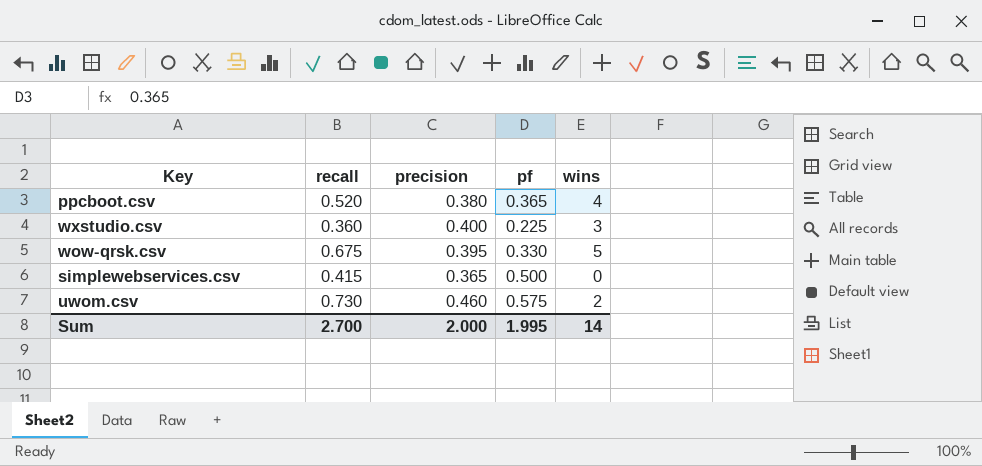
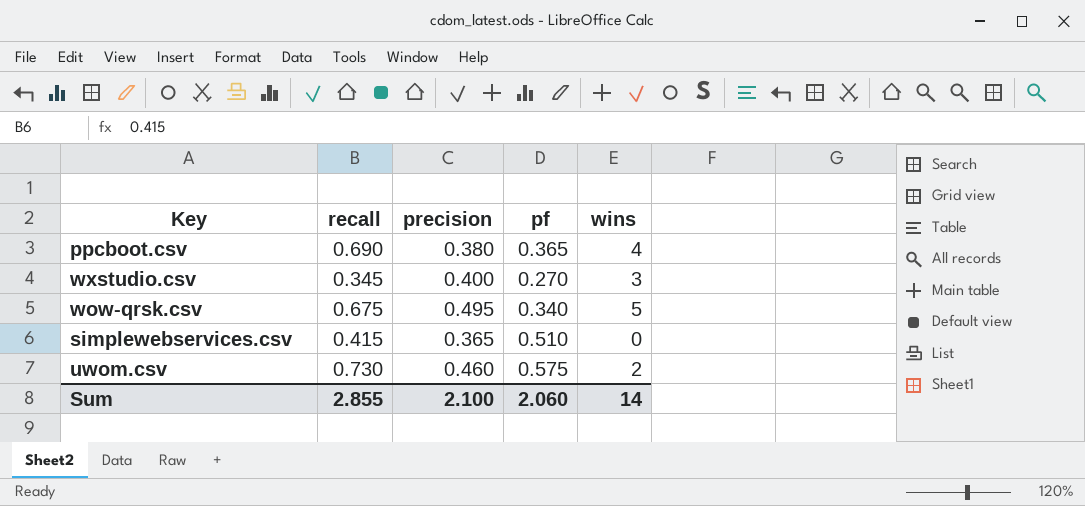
ppcboot.csv | recall: 0.520 -> 0.690
wxstudio.csv | recall: 0.360 -> 0.345
wxstudio.csv | pf: 0.225 -> 0.270
wow-qrsk.csv | precision: 0.395 -> 0.495
wow-qrsk.csv | pf: 0.330 -> 0.340
simplewebservices.csv | pf: 0.500 -> 0.510
Sum | recall: 2.700 -> 2.855
Sum | precision: 2.000 -> 2.100
Sum | pf: 1.995 -> 2.060

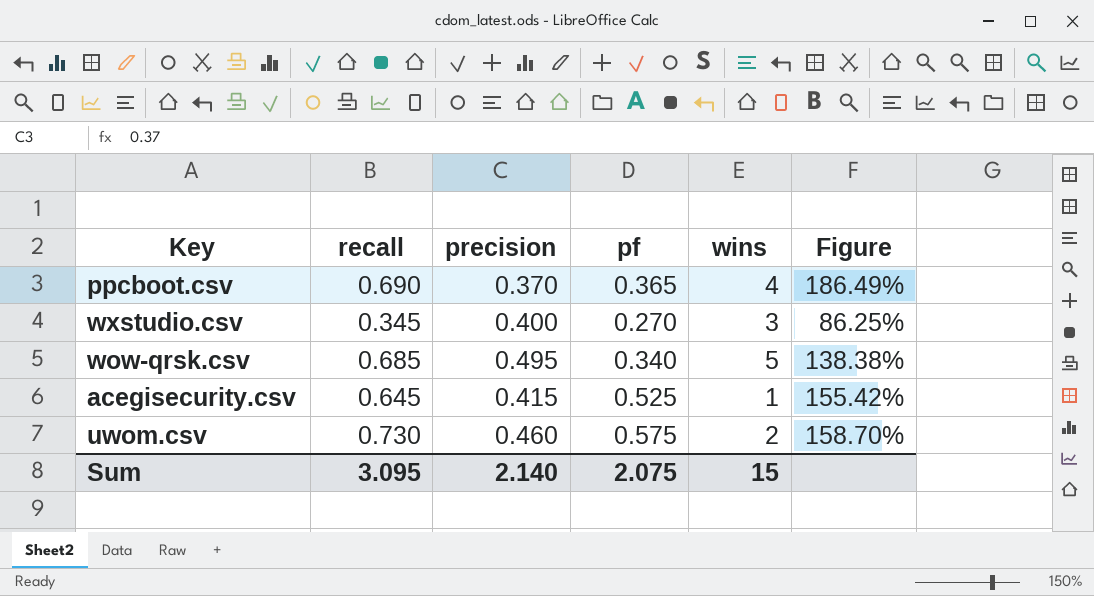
column Figure | formula: none -> [recall] / [precision]
row simplewebservices.csv: 0.415 | 0.365 | 0.510 | 0 -> none
ppcboot.csv | precision: 0.380 -> 0.370
wow-qrsk.csv | recall: 0.675 -> 0.685
row acegisecurity.csv: none -> 0.645 | 0.415 | 0.525 | 1 | 155.42%
Sum | recall: 2.855 -> 3.095
Sum | precision: 2.100 -> 2.140
Sum | pf: 2.060 -> 2.075
Sum | wins: 14 -> 15

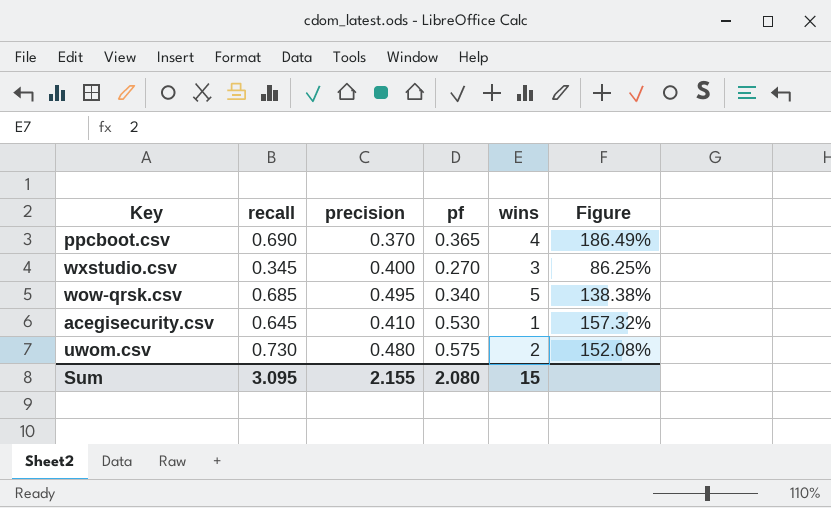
acegisecurity.csv | precision: 0.415 -> 0.410
acegisecurity.csv | pf: 0.525 -> 0.530
acegisecurity.csv | Figure: 155.42% -> 157.32%
uwom.csv | precision: 0.460 -> 0.480
uwom.csv | Figure: 158.70% -> 152.08%
Sum | precision: 2.140 -> 2.155
Sum | pf: 2.075 -> 2.080

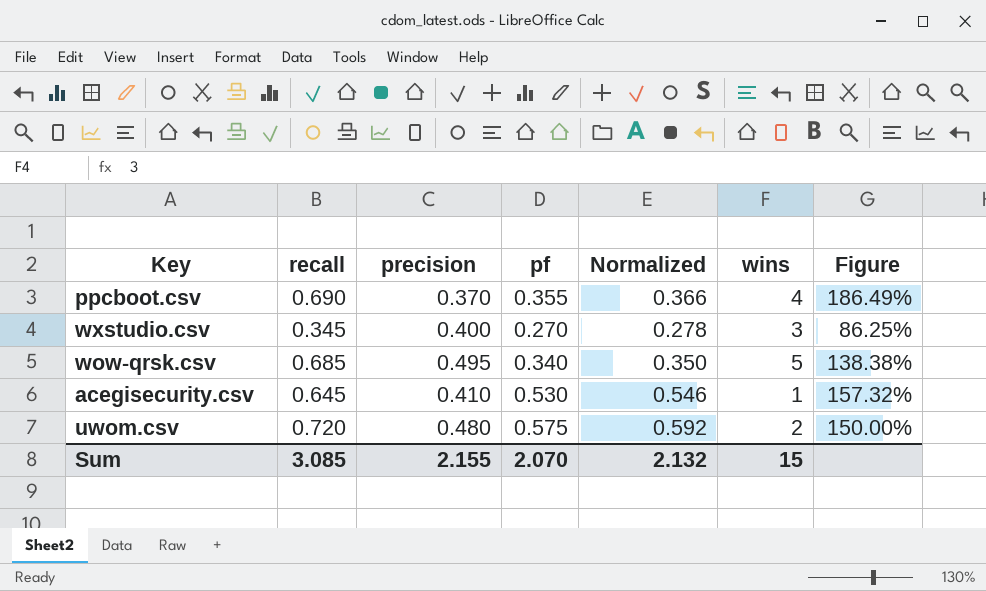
column Normalized | formula: none -> [pf] * 1.03
ppcboot.csv | pf: 0.365 -> 0.355
uwom.csv | recall: 0.730 -> 0.720
uwom.csv | Figure: 152.08% -> 150.00%
Sum | recall: 3.095 -> 3.085
Sum | pf: 2.080 -> 2.070

